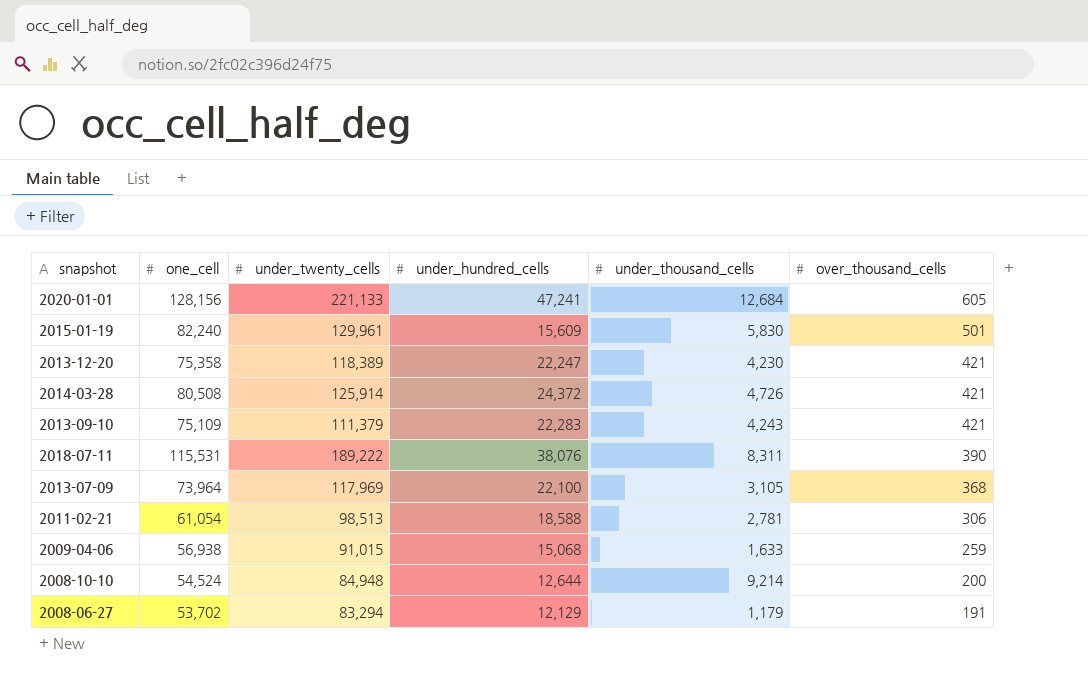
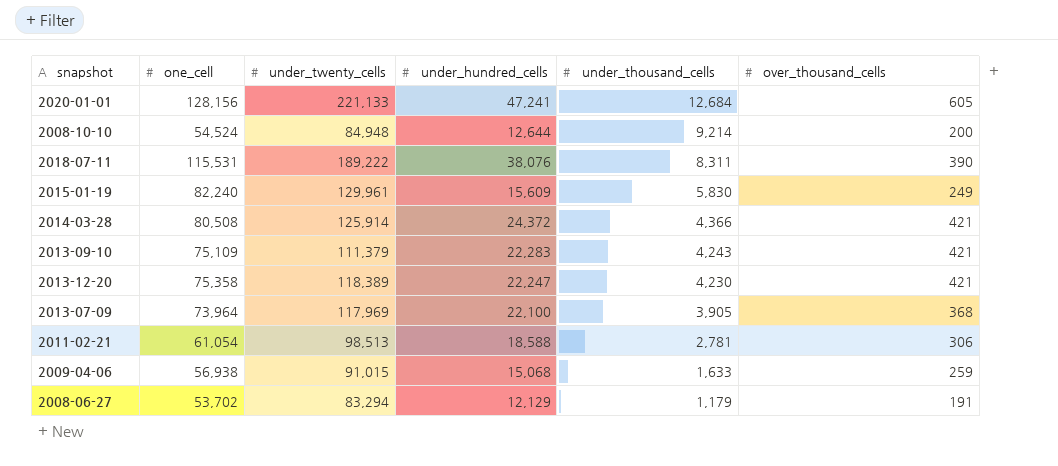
row order: over_thousand_cells descending -> under_thousand_cells descending
2015-01-19 | over_thousand_cells: 501 -> 249
2014-03-28 | under_thousand_cells: 4,726 -> 4,366
2013-07-09 | under_thousand_cells: 3,105 -> 3,905

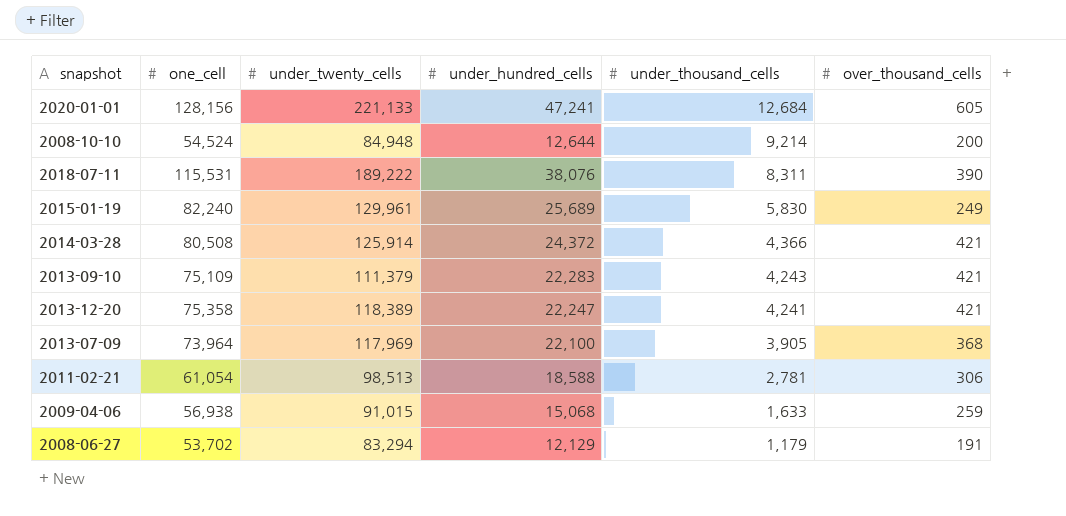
2015-01-19 | under_hundred_cells: 15,609 -> 25,689
2013-12-20 | under_thousand_cells: 4,230 -> 4,241

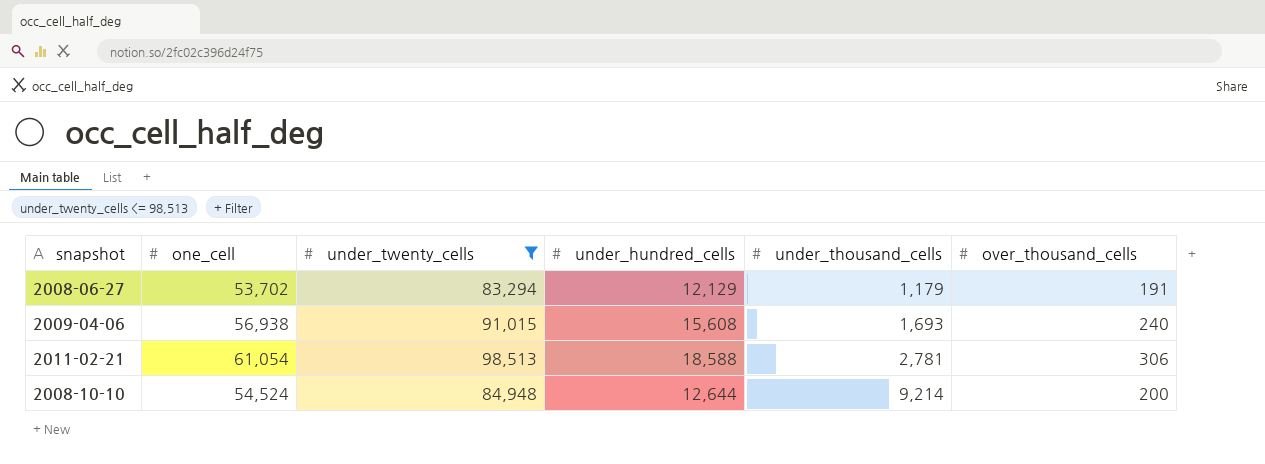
filter: none -> under_twenty_cells <= 98,513
row order: under_thousand_cells descending -> under_thousand_cells ascending
2009-04-06 | under_hundred_cells: 15,068 -> 15,608
2009-04-06 | under_thousand_cells: 1,633 -> 1,693
2009-04-06 | over_thousand_cells: 259 -> 240

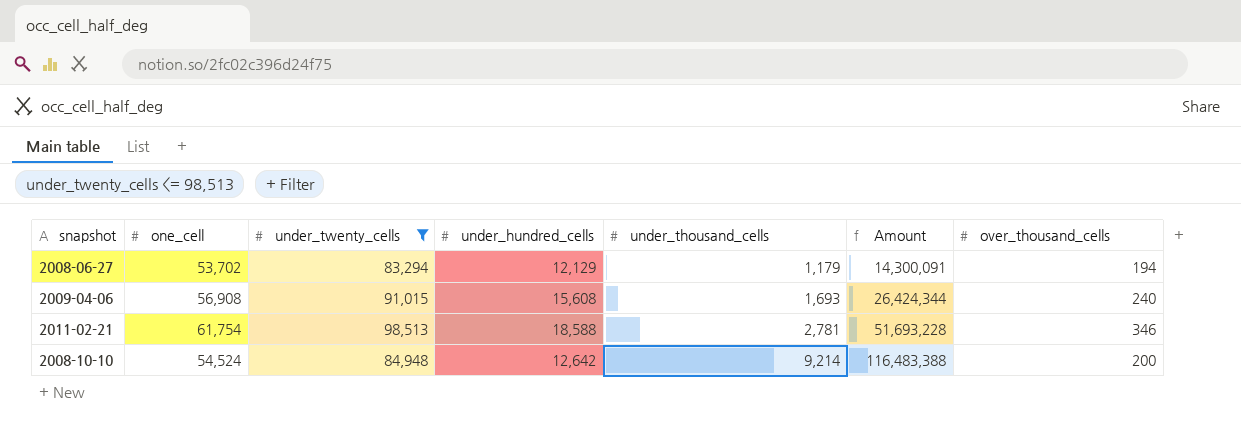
column Amount | formula: none -> [under_hundred_cells] * [under_thousand_cells]
2008-06-27 | over_thousand_cells: 191 -> 194
2009-04-06 | one_cell: 56,938 -> 56,908
2011-02-21 | one_cell: 61,054 -> 61,754
2011-02-21 | over_thousand_cells: 306 -> 346
2008-10-10 | under_hundred_cells: 12,644 -> 12,642

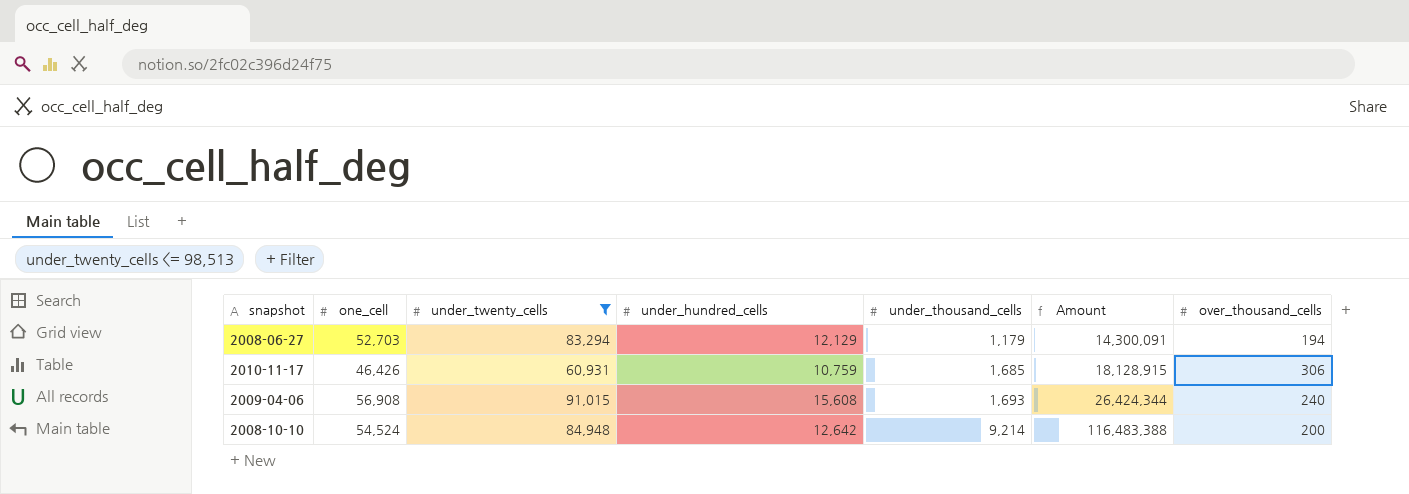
row 2011-02-21: 61,754 | 98,513 | 18,588 | 2,781 | 51,693,228 | 346 -> none
2008-06-27 | one_cell: 53,702 -> 52,703
row 2010-11-17: none -> 46,426 | 60,931 | 10,759 | 1,685 | 18,128,915 | 306

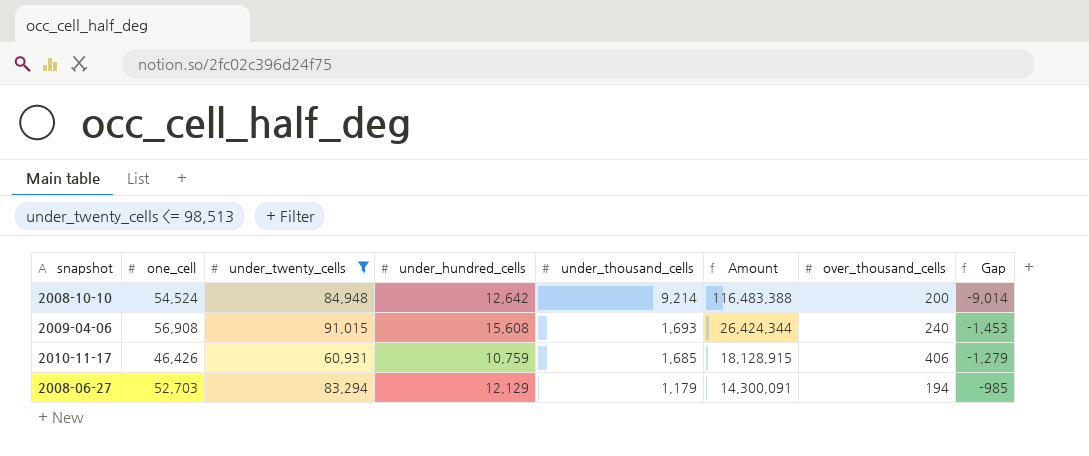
row order: under_thousand_cells ascending -> under_thousand_cells descending
column Gap | formula: none -> [over_thousand_cells] - [under_thousand_cells]
2010-11-17 | over_thousand_cells: 306 -> 406

